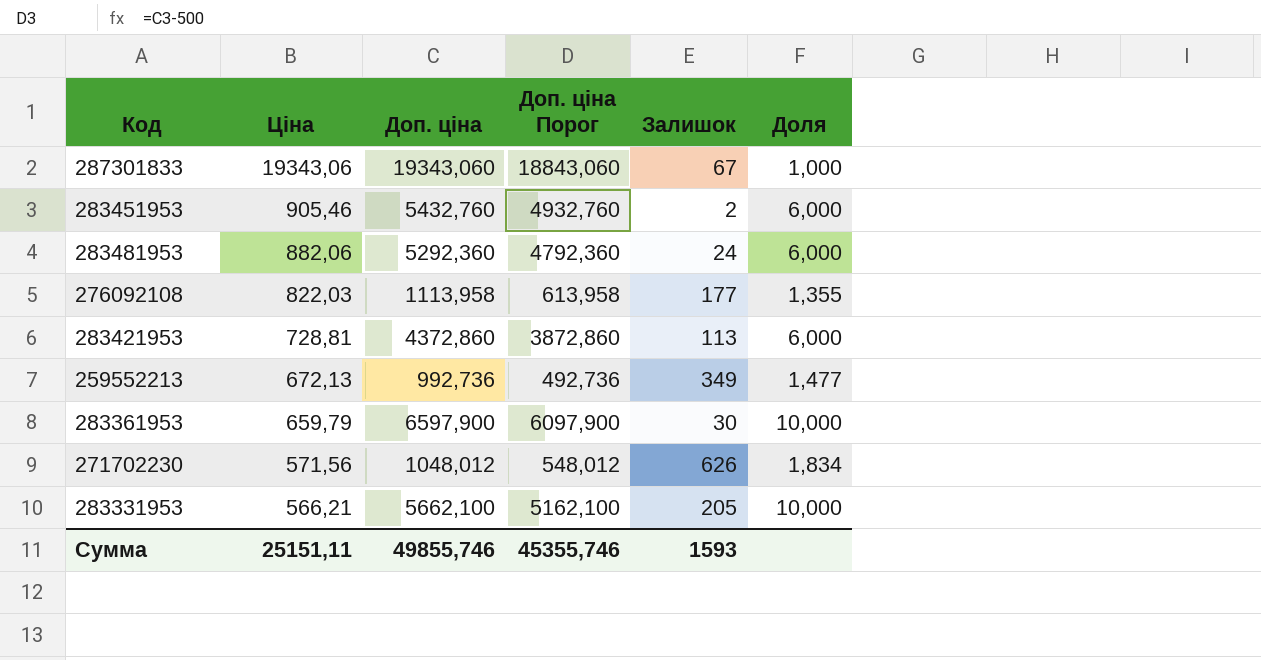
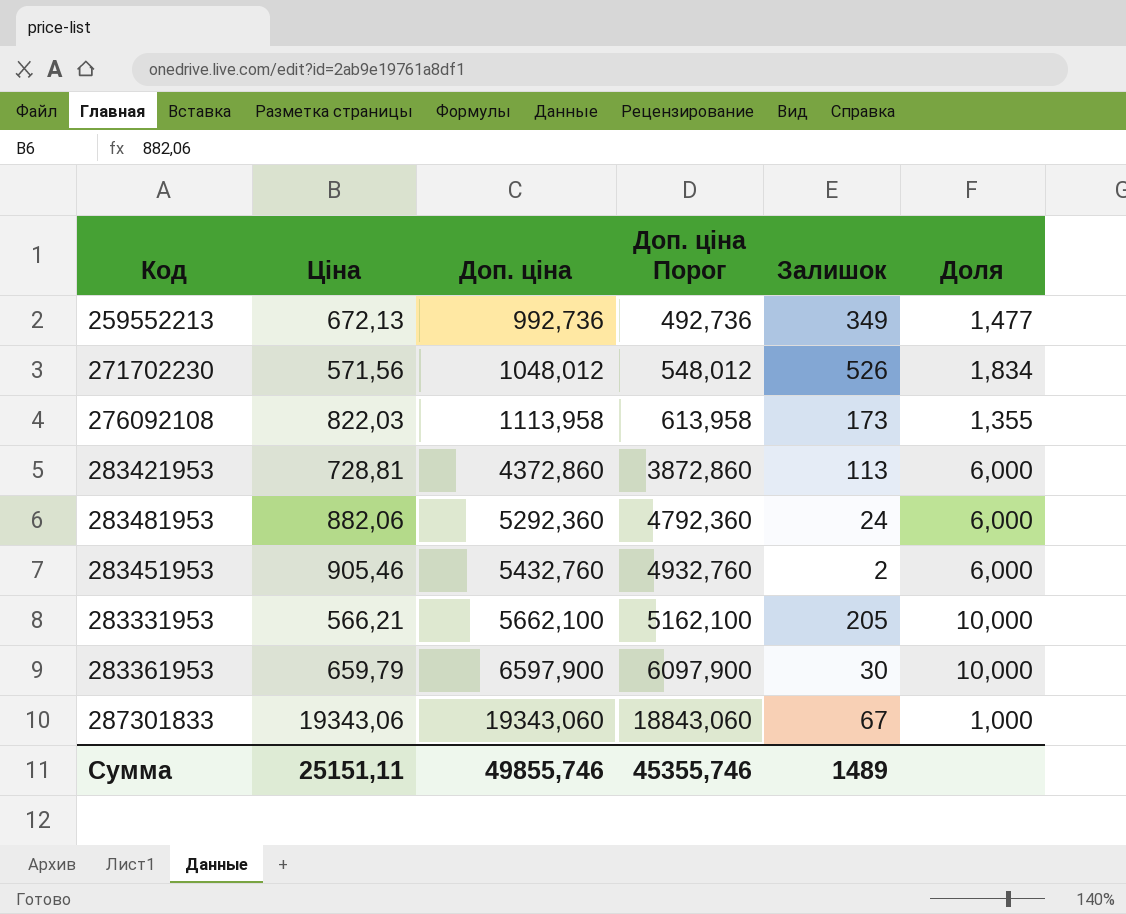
row order: Ціна descending -> Доп. ціна ascending
271702230 | Залишок: 626 -> 526
276092108 | Залишок: 177 -> 173
Сумма | Залишок: 1593 -> 1489

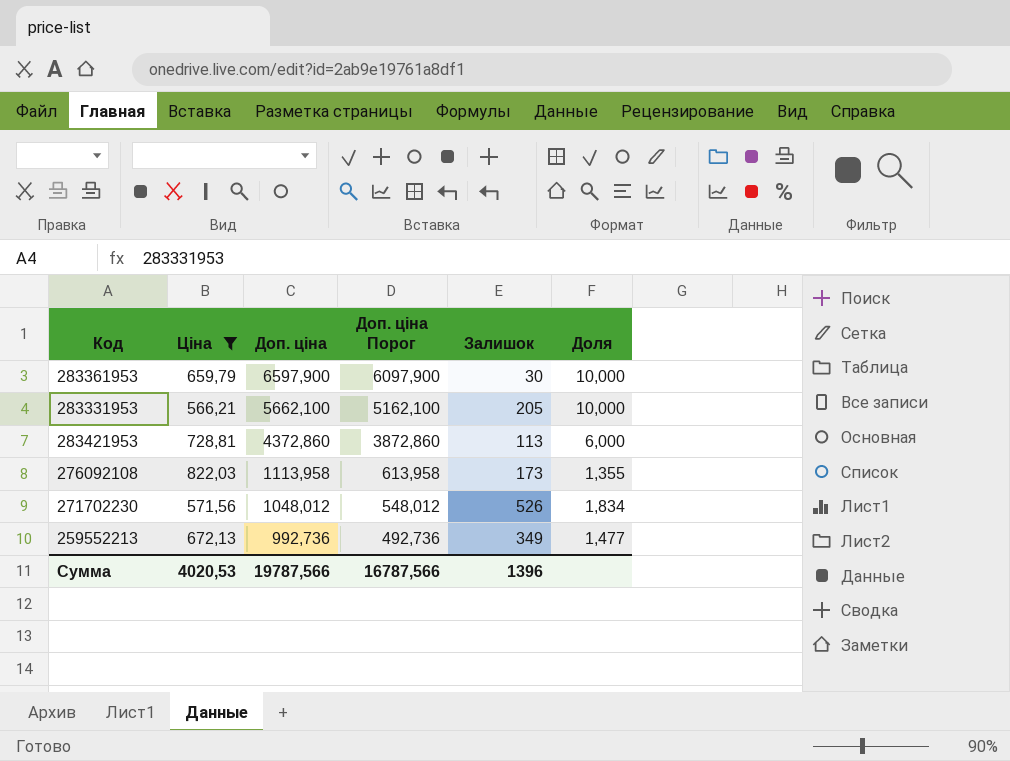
filter: none -> Ціна <= 822,03
row order: Доп. ціна ascending -> Доп. ціна descending
Сумма | Ціна: 25151,11 -> 4020,53
Сумма | Доп. ціна: 49855,746 -> 19787,566
Сумма | Доп. ціна Порог: 45355,746 -> 16787,566
Сумма | Залишок: 1489 -> 1396

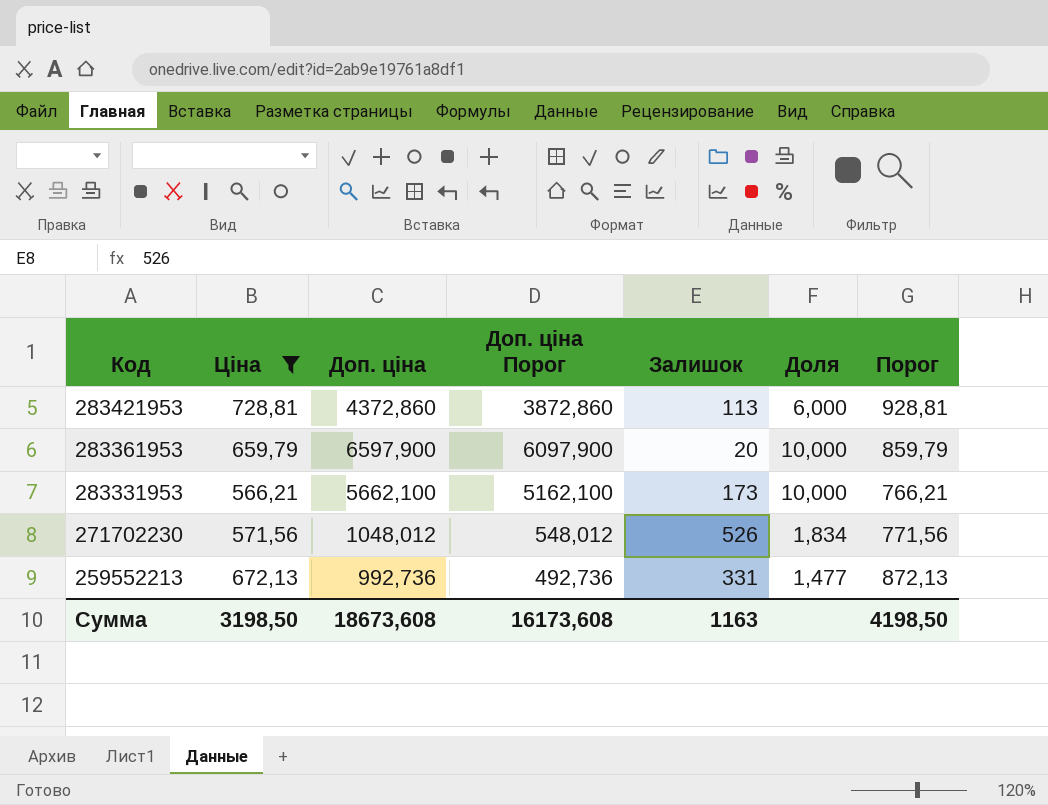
row order: Доп. ціна descending -> Код descending
column Порог | formula: none -> [Ціна] + 200
row 276092108: 822,03 | 1113,958 | 613,958 | 173 | 1,355 -> none
283361953 | Залишок: 30 -> 20
283331953 | Залишок: 205 -> 173
259552213 | Залишок: 349 -> 331
Сумма | Ціна: 4020,53 -> 3198,50
Сумма | Доп. ціна: 19787,566 -> 18673,608
Сумма | Доп. ціна Порог: 16787,566 -> 16173,608
Сумма | Залишок: 1396 -> 1163

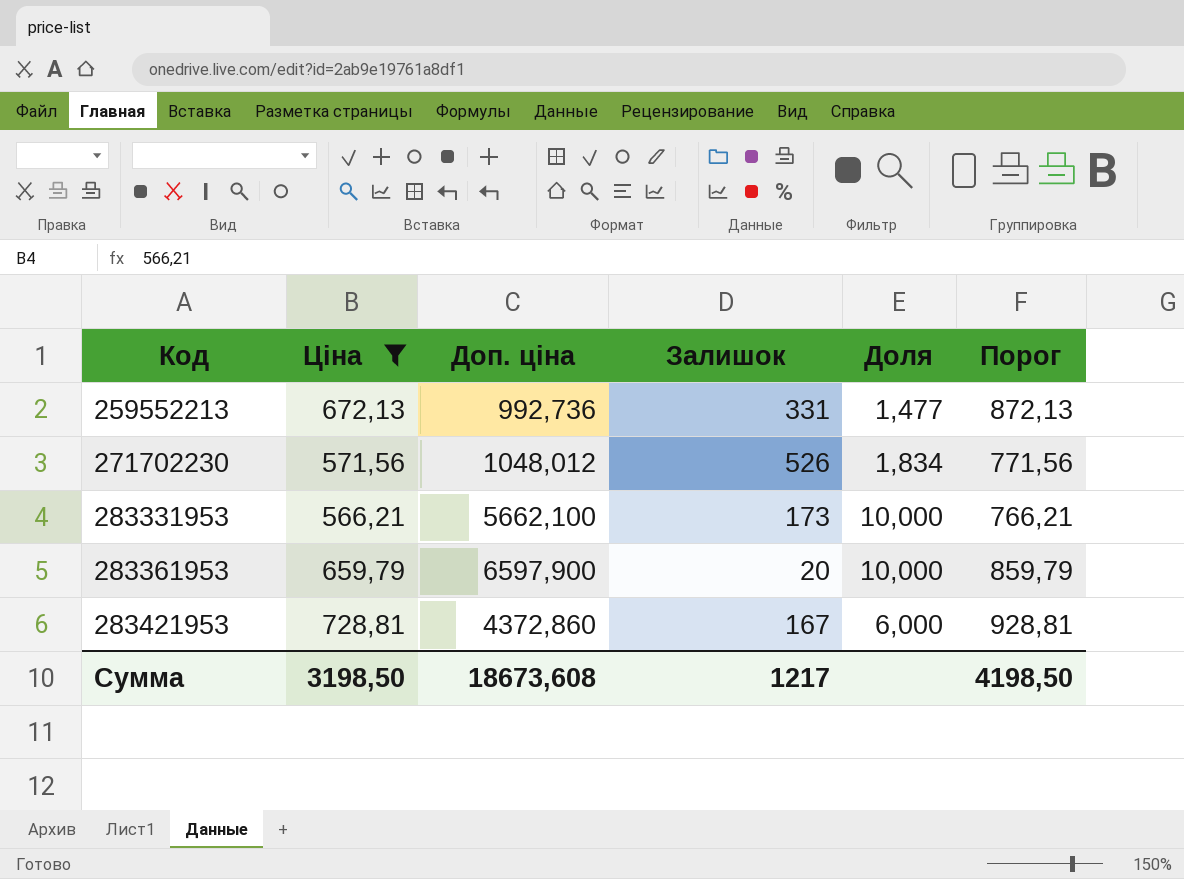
row order: Код descending -> Код ascending
column Доп. ціна Порог | formula: [Доп. ціна] - 500 -> none
283421953 | Залишок: 113 -> 167
Сумма | Залишок: 1163 -> 1217

